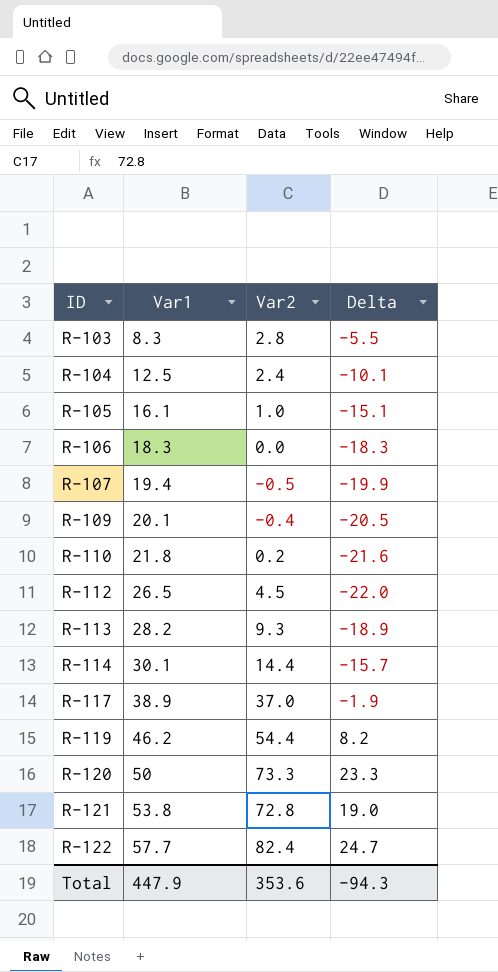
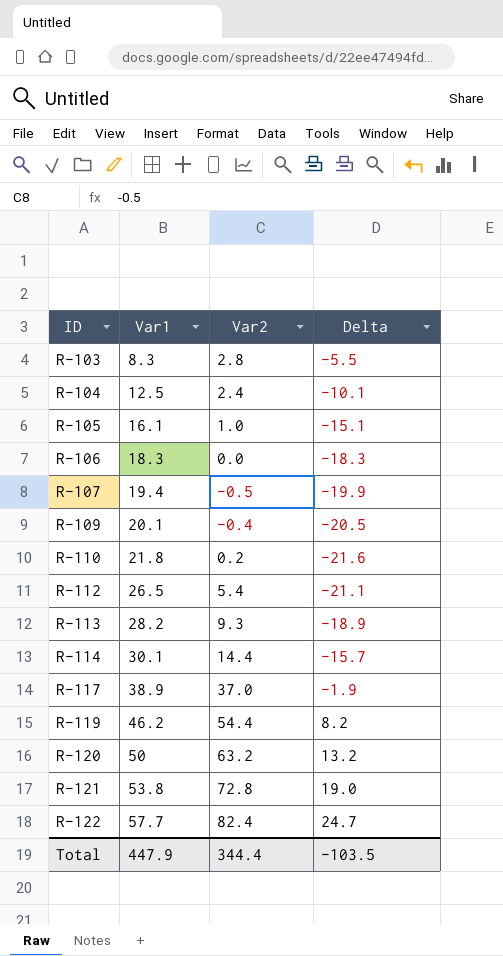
R-112 | Var2: 4.5 -> 5.4
R-112 | Delta: -22.0 -> -21.1
R-120 | Var2: 73.3 -> 63.2
R-120 | Delta: 23.3 -> 13.2
Total | Var2: 353.6 -> 344.4
Total | Delta: -94.3 -> -103.5

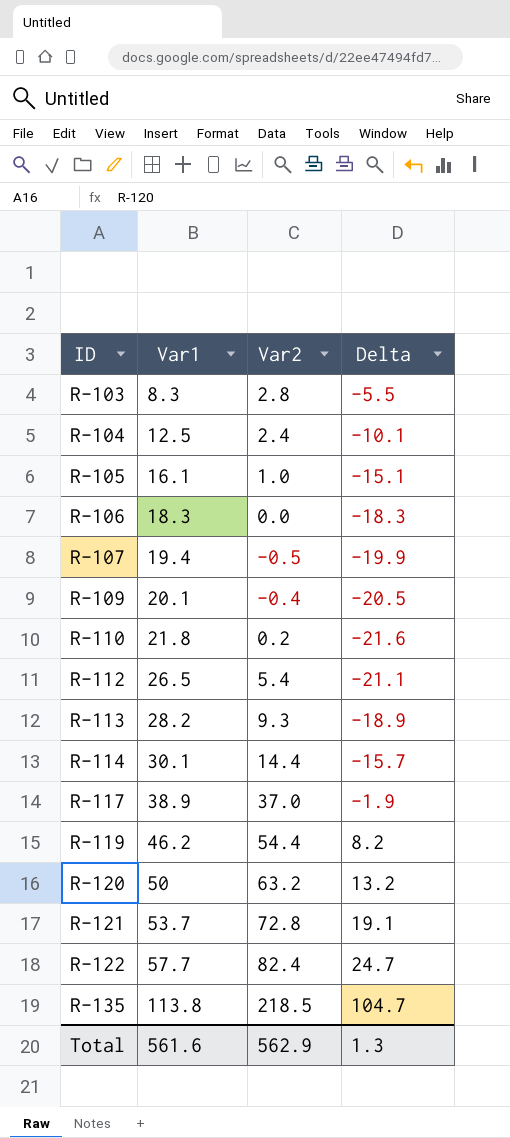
R-121 | Var1: 53.8 -> 53.7
R-121 | Delta: 19.0 -> 19.1
row R-135: none -> 113.8 | 218.5 | 104.7
Total | Var1: 447.9 -> 561.6
Total | Var2: 344.4 -> 562.9
Total | Delta: -103.5 -> 1.3

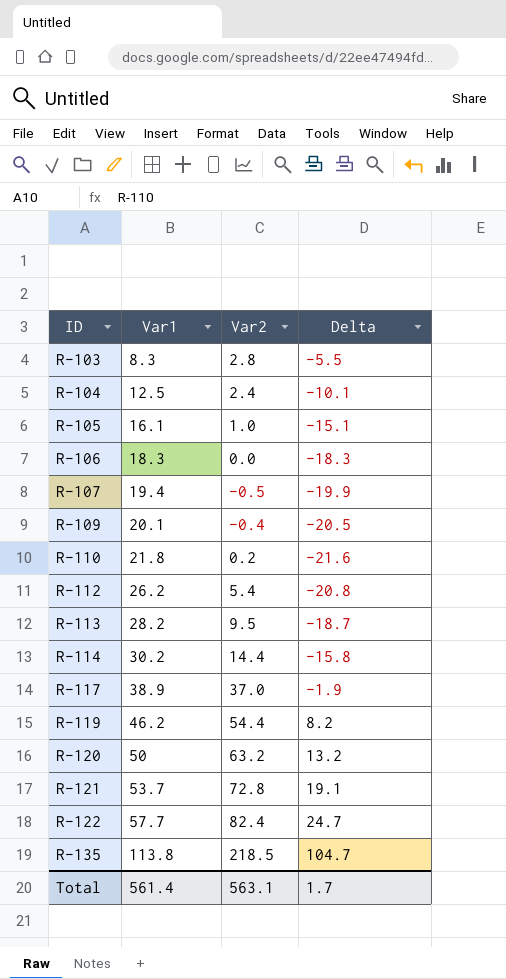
R-112 | Var1: 26.5 -> 26.2
R-112 | Delta: -21.1 -> -20.8
R-113 | Var2: 9.3 -> 9.5
R-113 | Delta: -18.9 -> -18.7
R-114 | Var1: 30.1 -> 30.2
R-114 | Delta: -15.7 -> -15.8
Total | Var1: 561.6 -> 561.4
Total | Var2: 562.9 -> 563.1
Total | Delta: 1.3 -> 1.7

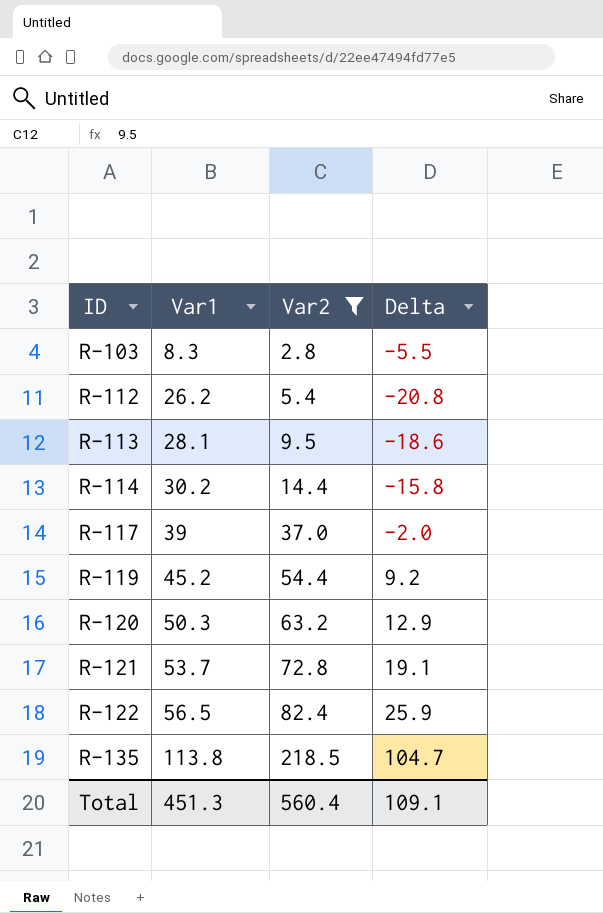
filter: none -> Var2 >= 2.8
R-113 | Var1: 28.2 -> 28.1
R-113 | Delta: -18.7 -> -18.6
R-117 | Var1: 38.9 -> 39
R-117 | Delta: -1.9 -> -2.0
R-119 | Var1: 46.2 -> 45.2
R-119 | Delta: 8.2 -> 9.2
R-120 | Var1: 50 -> 50.3
R-120 | Delta: 13.2 -> 12.9
R-122 | Var1: 57.7 -> 56.5
R-122 | Delta: 24.7 -> 25.9
Total | Var1: 561.4 -> 451.3
Total | Var2: 563.1 -> 560.4
Total | Delta: 1.7 -> 109.1

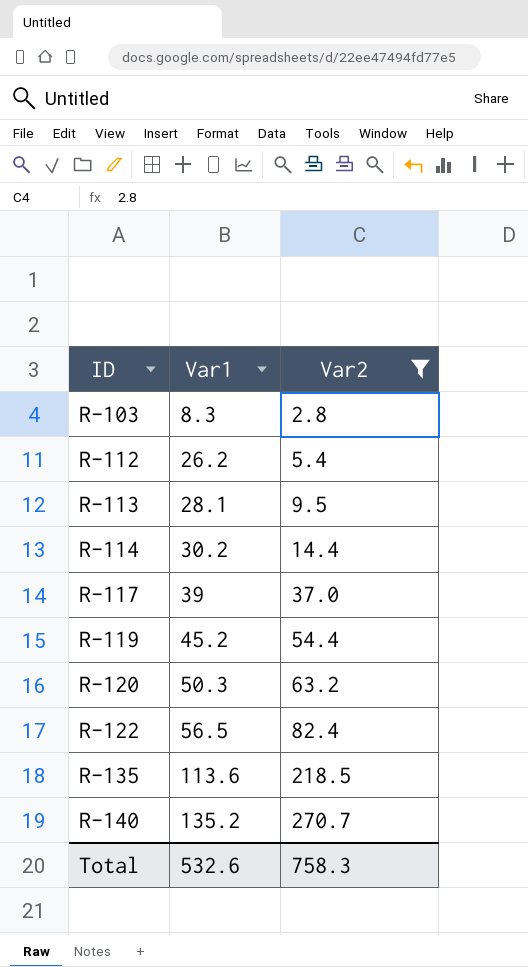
column Delta | formula: [Var2] - [Var1] -> none
row R-121: 53.7 | 72.8 | 19.1 -> none
R-135 | Var1: 113.8 -> 113.6
row R-140: none -> 135.2 | 270.7
Total | Var1: 451.3 -> 532.6
Total | Var2: 560.4 -> 758.3

